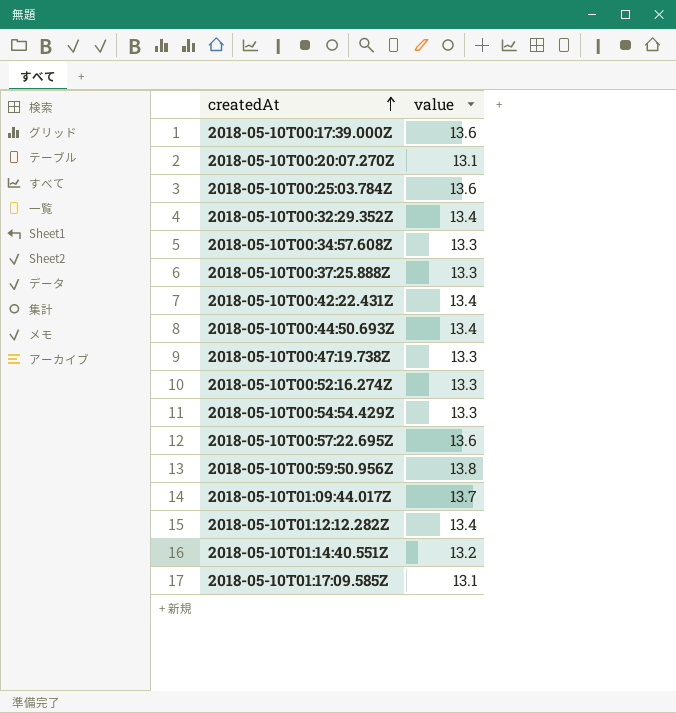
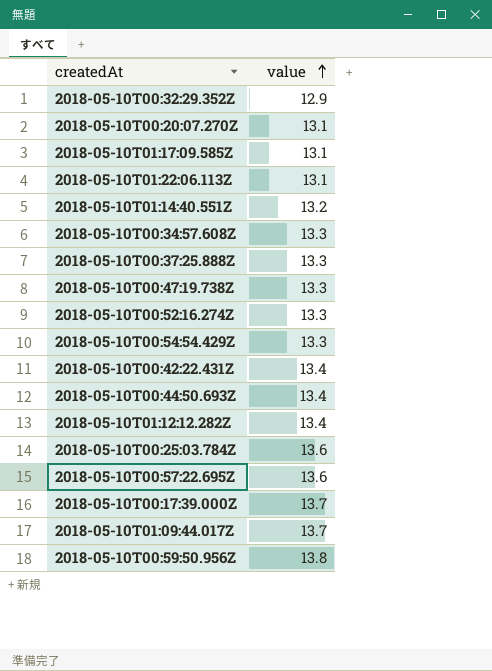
row order: createdAt ascending -> value ascending
2018-05-10T00:32:29.352Z | value: 13.4 -> 12.9
row 2018-05-10T01:22:06.113Z: none -> 13.1
2018-05-10T00:17:39.000Z | value: 13.6 -> 13.7

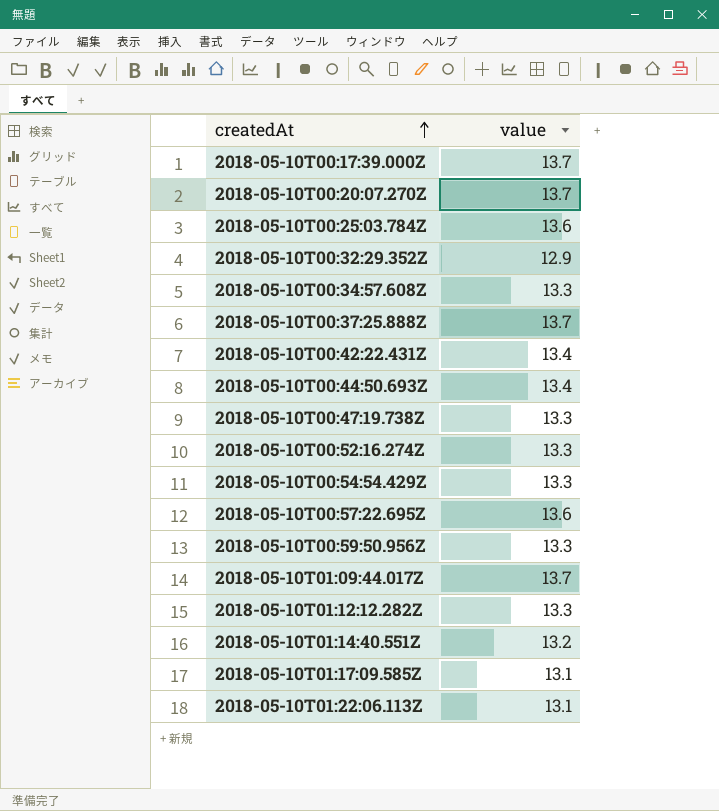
row order: value ascending -> createdAt ascending
2018-05-10T00:20:07.270Z | value: 13.1 -> 13.7
2018-05-10T00:37:25.888Z | value: 13.3 -> 13.7
2018-05-10T00:59:50.956Z | value: 13.8 -> 13.3
2018-05-10T01:12:12.282Z | value: 13.4 -> 13.3

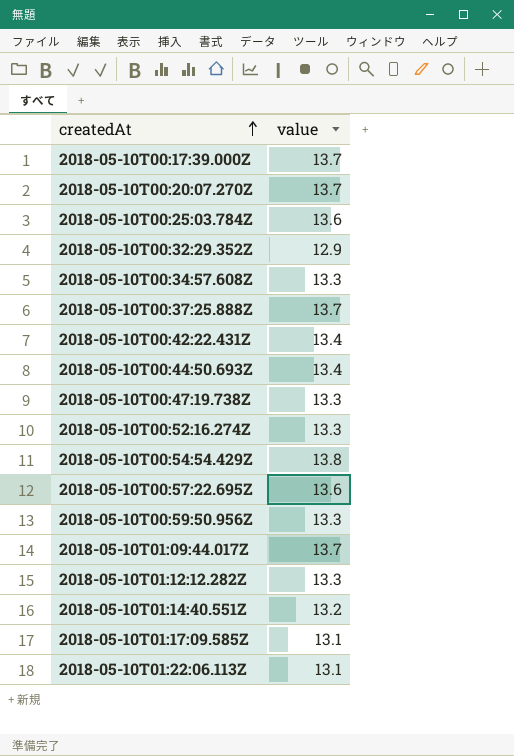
2018-05-10T00:54:54.429Z | value: 13.3 -> 13.8

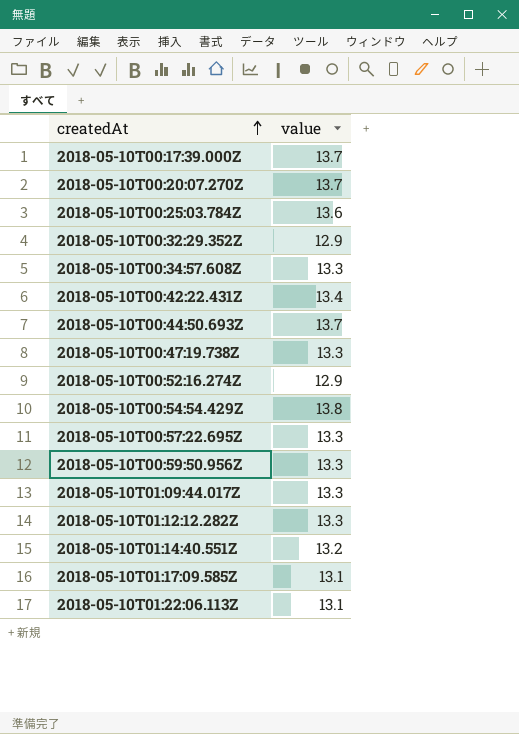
row 2018-05-10T00:37:25.888Z: 13.7 -> none
2018-05-10T00:44:50.693Z | value: 13.4 -> 13.7
2018-05-10T00:52:16.274Z | value: 13.3 -> 12.9
2018-05-10T00:57:22.695Z | value: 13.6 -> 13.3
2018-05-10T01:09:44.017Z | value: 13.7 -> 13.3

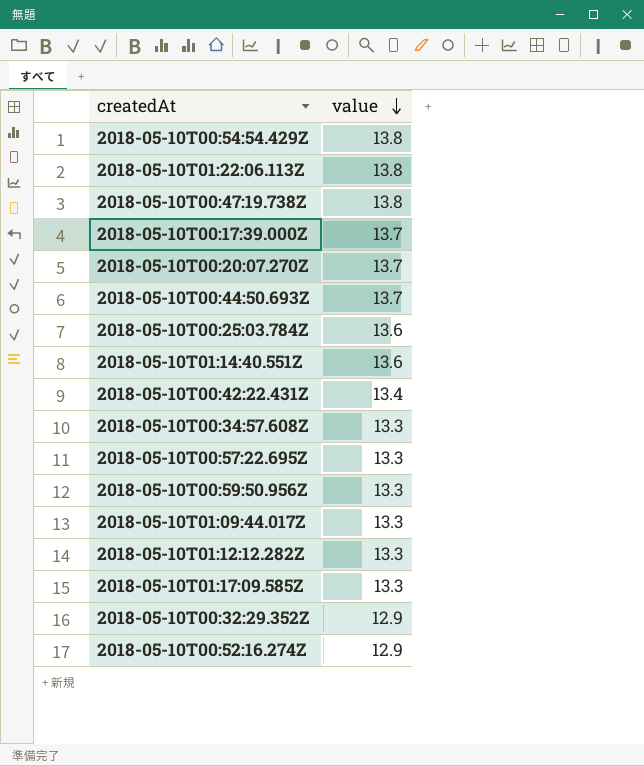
row order: createdAt ascending -> value descending
2018-05-10T01:22:06.113Z | value: 13.1 -> 13.8
2018-05-10T00:47:19.738Z | value: 13.3 -> 13.8
2018-05-10T01:14:40.551Z | value: 13.2 -> 13.6
2018-05-10T01:17:09.585Z | value: 13.1 -> 13.3

